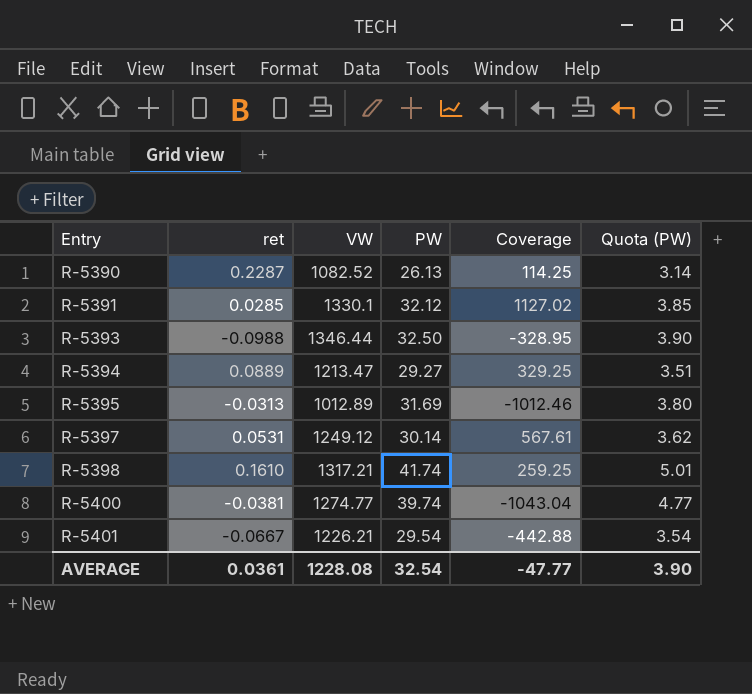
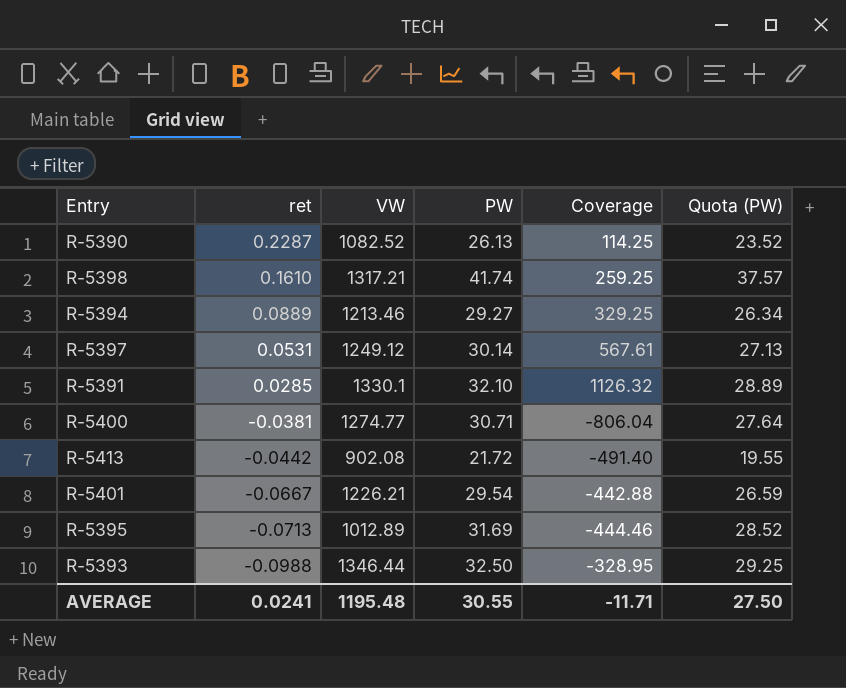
row order: Entry ascending -> ret descending
column Quota (PW) | formula: [PW] * 0.12 -> [PW] * 0.9
R-5394 | VW: 1213.47 -> 1213.46
R-5391 | PW: 32.12 -> 32.10
R-5391 | Coverage: 1127.02 -> 1126.32
R-5400 | PW: 39.74 -> 30.71
R-5400 | Coverage: -1043.04 -> -806.04
row R-5413: none -> -0.0442 | 902.08 | 21.72 | -491.40 | 19.55
R-5395 | ret: -0.0313 -> -0.0713
R-5395 | Coverage: -1012.46 -> -444.46
AVERAGE | ret: 0.0361 -> 0.0241
AVERAGE | VW: 1228.08 -> 1195.48
AVERAGE | PW: 32.54 -> 30.55
AVERAGE | Coverage: -47.77 -> -11.71
AVERAGE | Quota (PW): 3.90 -> 27.50

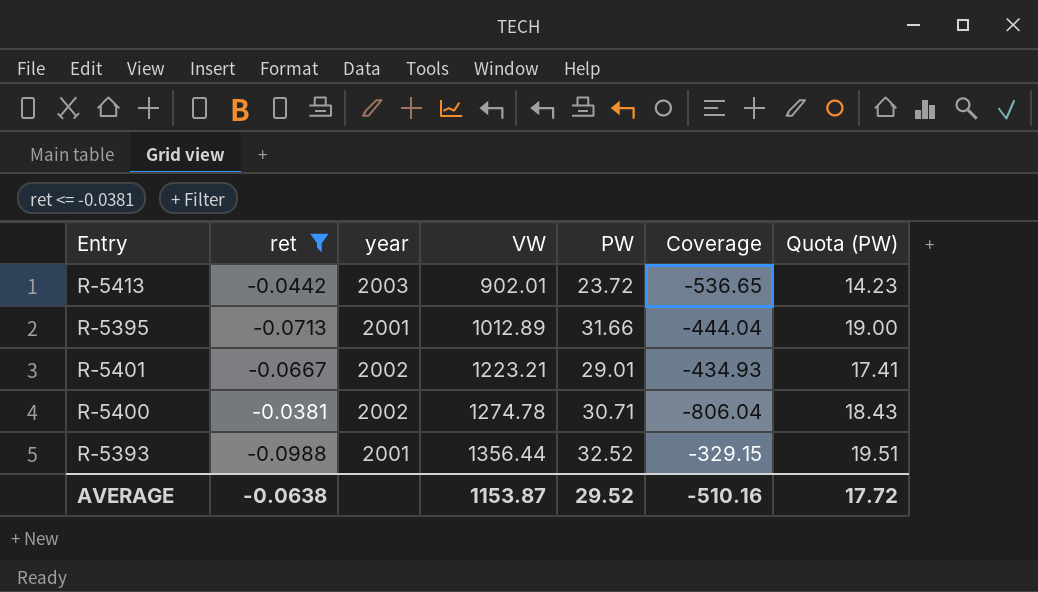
filter: none -> ret <= -0.0381
row order: ret descending -> VW ascending
column year | position: none -> 3
column Quota (PW) | formula: [PW] * 0.9 -> [PW] * 0.6
R-5413 | VW: 902.08 -> 902.01
R-5413 | PW: 21.72 -> 23.72
R-5413 | Coverage: -491.40 -> -536.65
R-5395 | PW: 31.69 -> 31.66
R-5395 | Coverage: -444.46 -> -444.04
R-5401 | VW: 1226.21 -> 1223.21
R-5401 | PW: 29.54 -> 29.01
R-5401 | Coverage: -442.88 -> -434.93
R-5400 | VW: 1274.77 -> 1274.78
R-5393 | VW: 1346.44 -> 1356.44
R-5393 | PW: 32.50 -> 32.52
R-5393 | Coverage: -328.95 -> -329.15
AVERAGE | ret: 0.0241 -> -0.0638
AVERAGE | VW: 1195.48 -> 1153.87
AVERAGE | PW: 30.55 -> 29.52
AVERAGE | Coverage: -11.71 -> -510.16
AVERAGE | Quota (PW): 27.50 -> 17.72

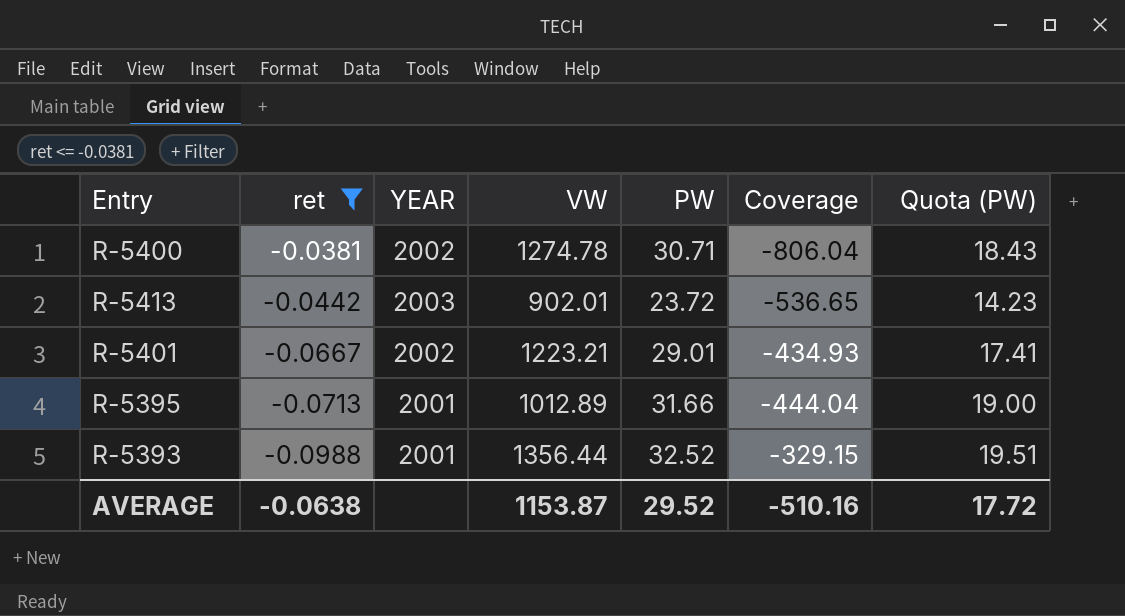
row order: VW ascending -> ret descending
column name: year -> YEAR

